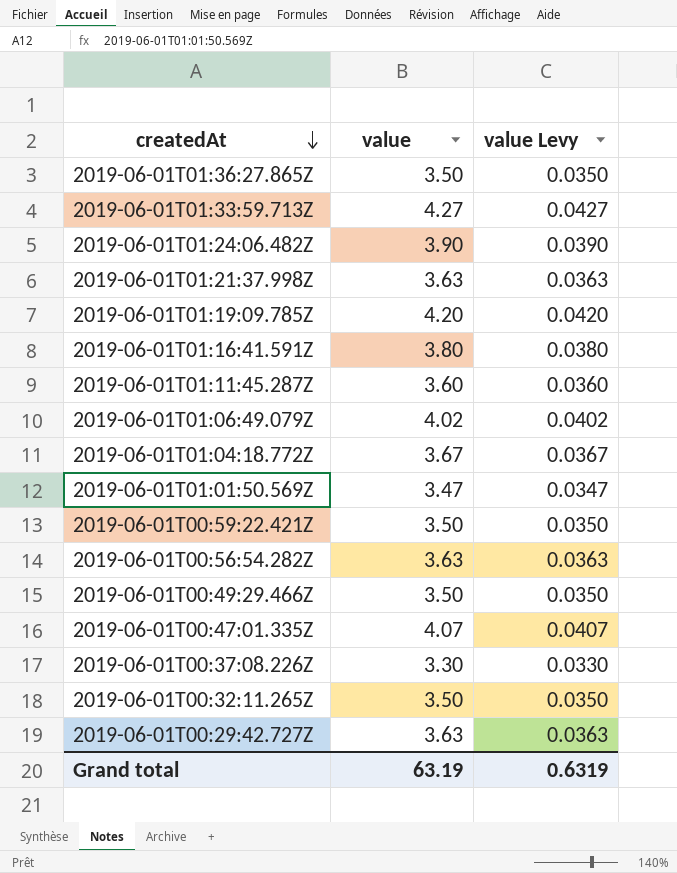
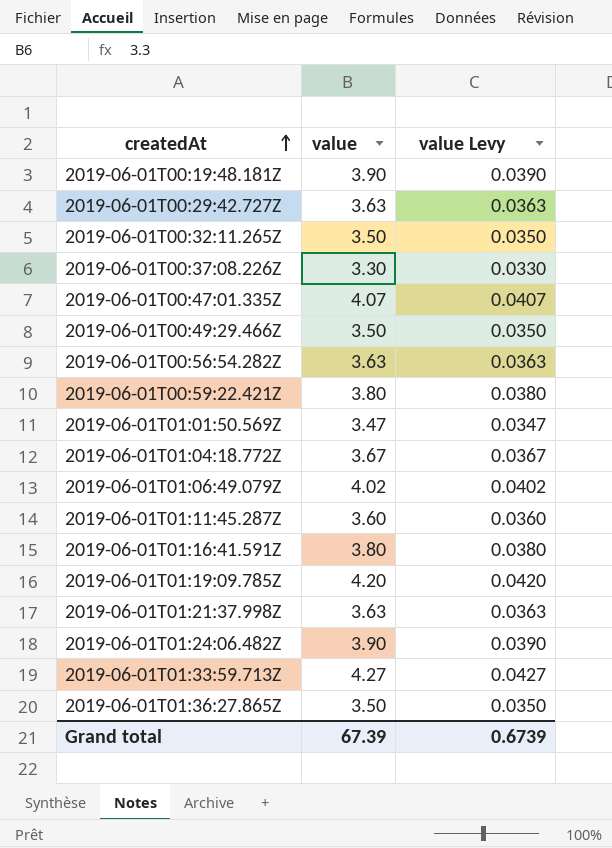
row order: createdAt descending -> createdAt ascending
row 2019-06-01T00:19:48.181Z: none -> 3.90 | 0.0390
2019-06-01T00:59:22.421Z | value: 3.50 -> 3.80
2019-06-01T00:59:22.421Z | value Levy: 0.0350 -> 0.0380
Grand total | value: 63.19 -> 67.39
Grand total | value Levy: 0.6319 -> 0.6739

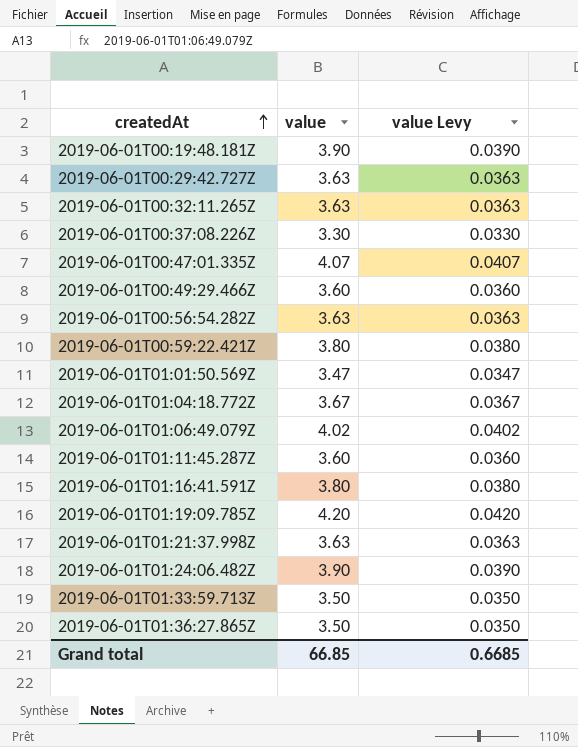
2019-06-01T00:32:11.265Z | value: 3.50 -> 3.63
2019-06-01T00:32:11.265Z | value Levy: 0.0350 -> 0.0363
2019-06-01T00:49:29.466Z | value: 3.50 -> 3.60
2019-06-01T00:49:29.466Z | value Levy: 0.0350 -> 0.0360
2019-06-01T01:33:59.713Z | value: 4.27 -> 3.50
2019-06-01T01:33:59.713Z | value Levy: 0.0427 -> 0.0350
Grand total | value: 67.39 -> 66.85
Grand total | value Levy: 0.6739 -> 0.6685

